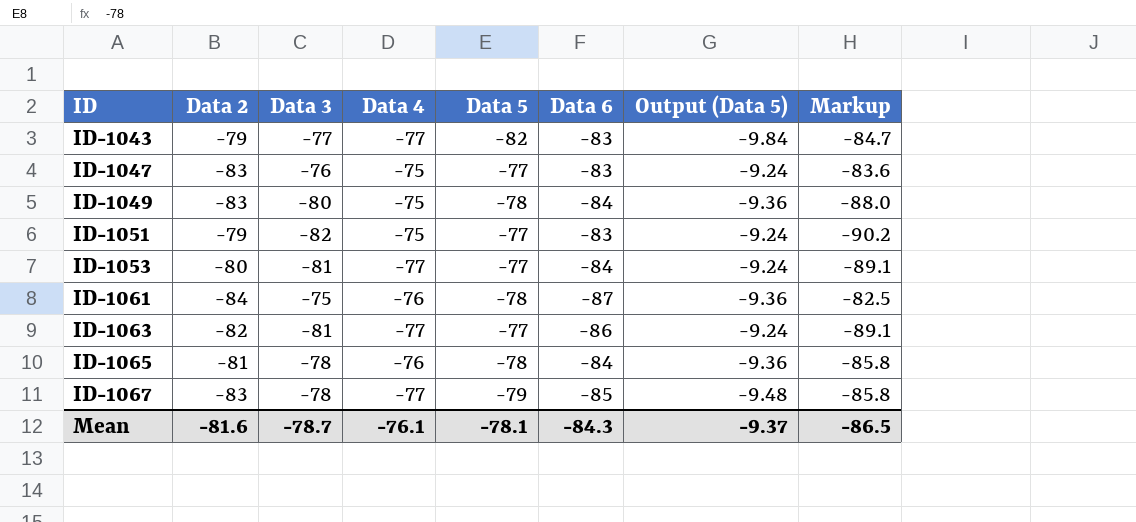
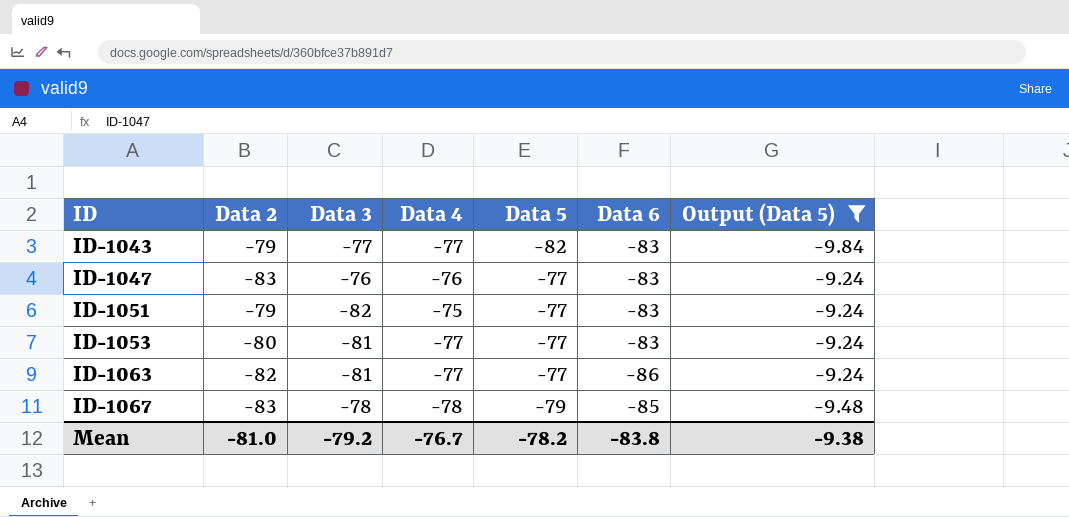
filter: none -> Output (Data 5) != -9.36
column Markup | formula: [Data 3] * 1.1 -> none
ID-1047 | Data 4: -75 -> -76
ID-1053 | Data 6: -84 -> -83
ID-1067 | Data 4: -77 -> -78
Mean | Data 2: -81.6 -> -81.0
Mean | Data 3: -78.7 -> -79.2
Mean | Data 4: -76.1 -> -76.7
Mean | Data 5: -78.1 -> -78.2
Mean | Data 6: -84.3 -> -83.8
Mean | Output (Data 5): -9.37 -> -9.38

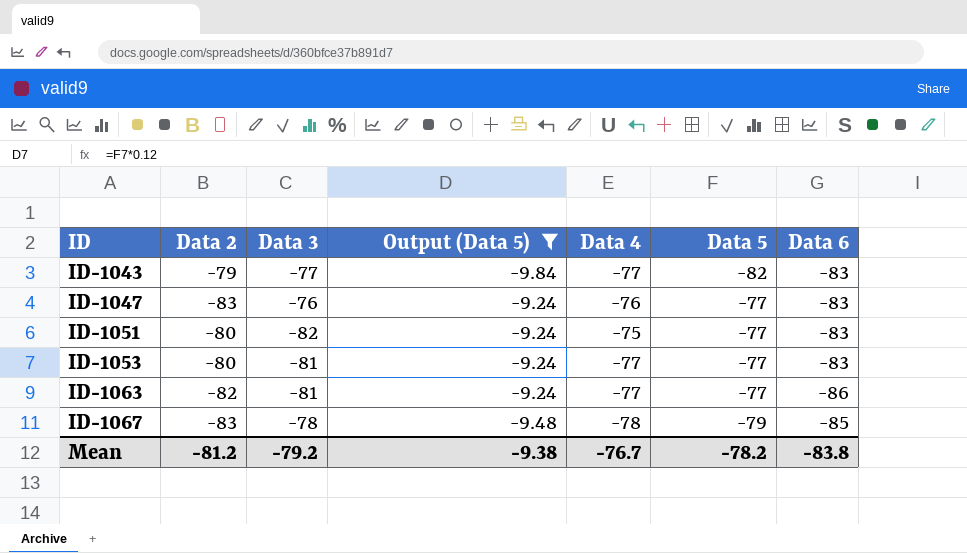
column Output (Data 5) | position: 7 -> 4
ID-1051 | Data 2: -79 -> -80
Mean | Data 2: -81.0 -> -81.2

